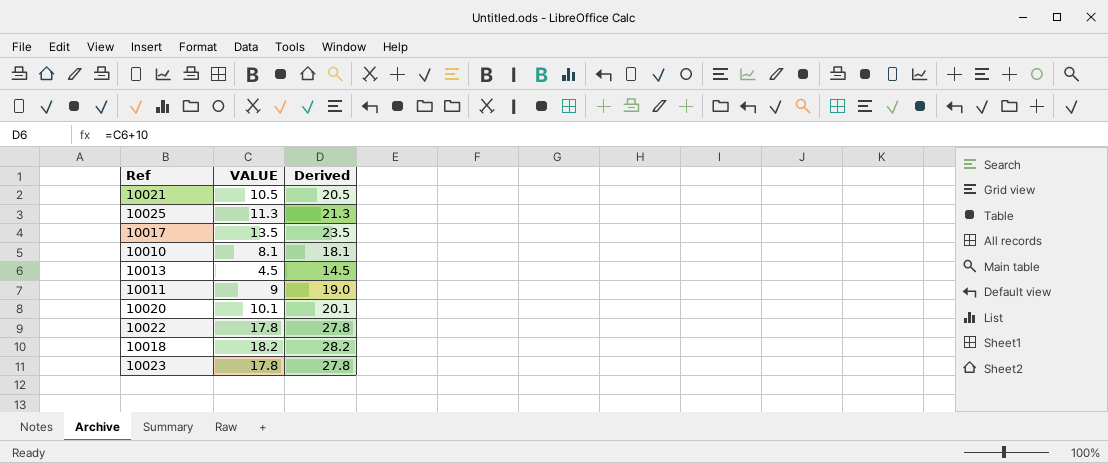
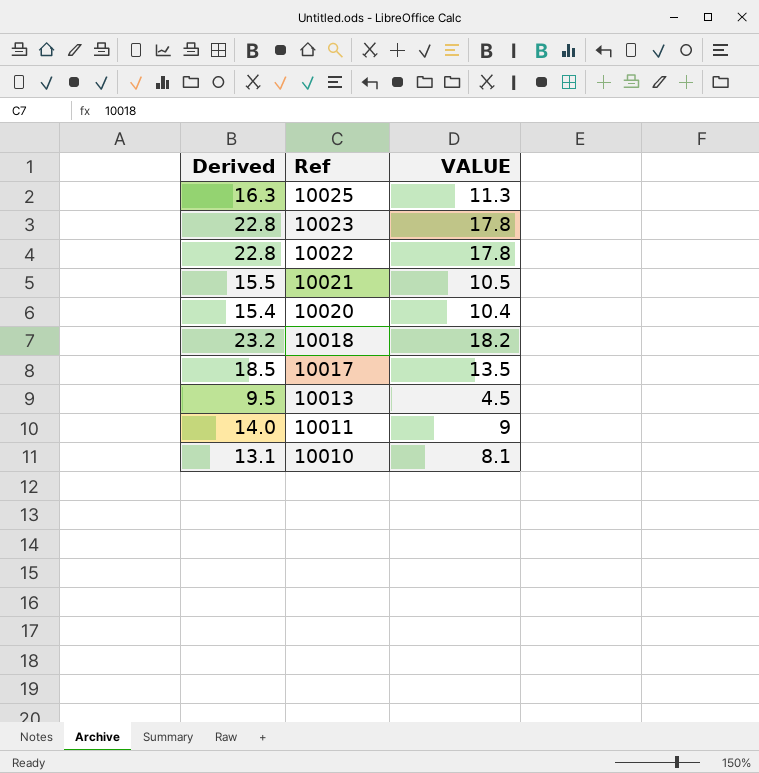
row order: none -> Ref descending
column Derived | formula: [VALUE] + 10 -> [VALUE] + 5
column Derived | position: 3 -> 1
10020 | VALUE: 10.1 -> 10.4

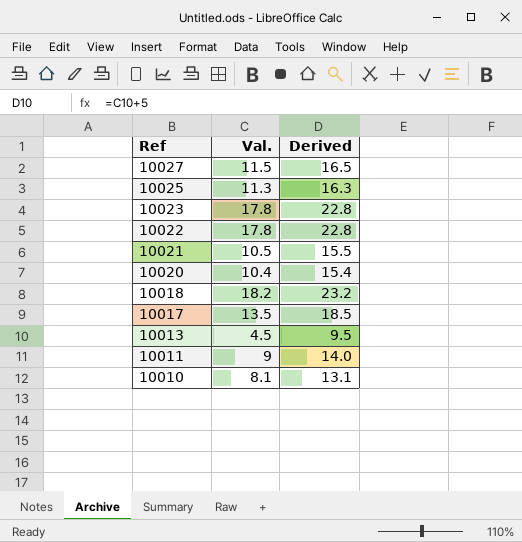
column name: VALUE -> Val.
column Derived | position: 1 -> 3
row 10027: none -> 11.5 | 16.5

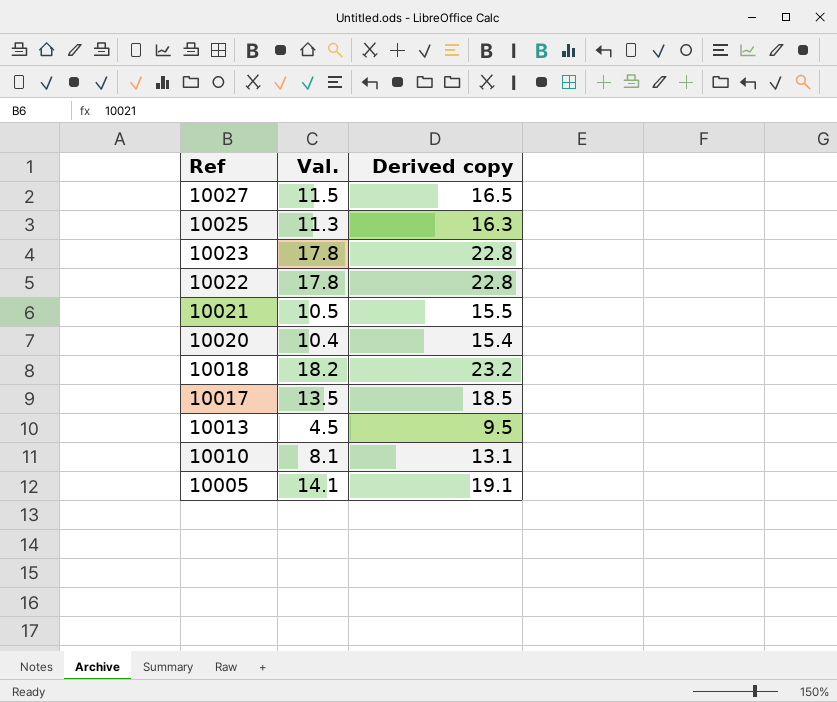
column name: Derived -> Derived copy
row 10011: 9 | 14.0 -> none
row 10005: none -> 14.1 | 19.1

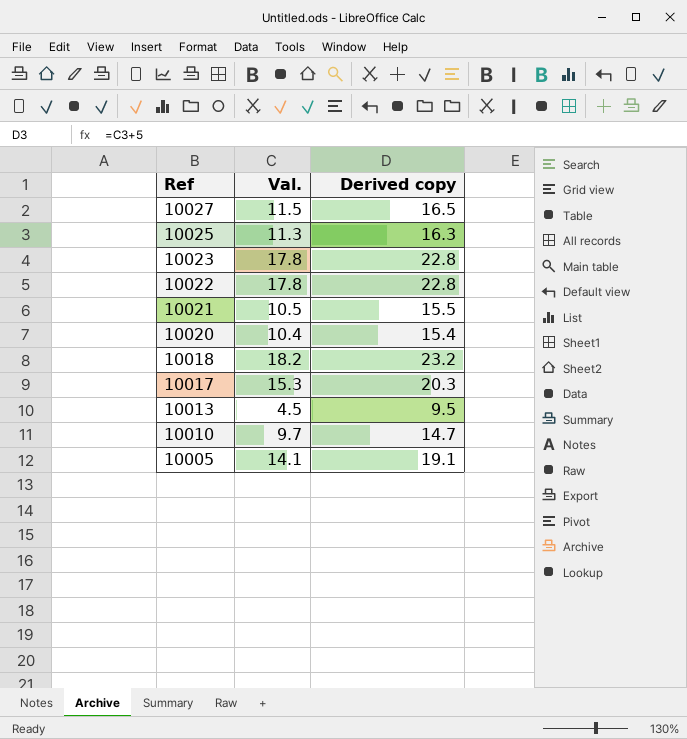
10017 | Val.: 13.5 -> 15.3
10017 | Derived copy: 18.5 -> 20.3
10010 | Val.: 8.1 -> 9.7
10010 | Derived copy: 13.1 -> 14.7

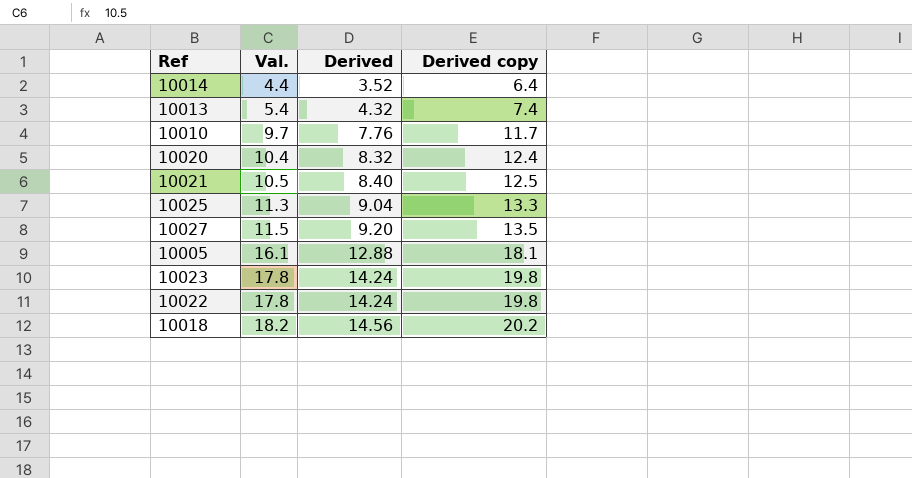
row order: Ref descending -> Val. ascending
column Derived | formula: none -> [Val.] * 0.8
column Derived copy | formula: [Val.] + 5 -> [Val.] + 2
row 10017: 15.3 | 20.3 -> none
row 10014: none -> 4.4 | 3.52 | 6.4
10013 | Val.: 4.5 -> 5.4
10005 | Val.: 14.1 -> 16.1

